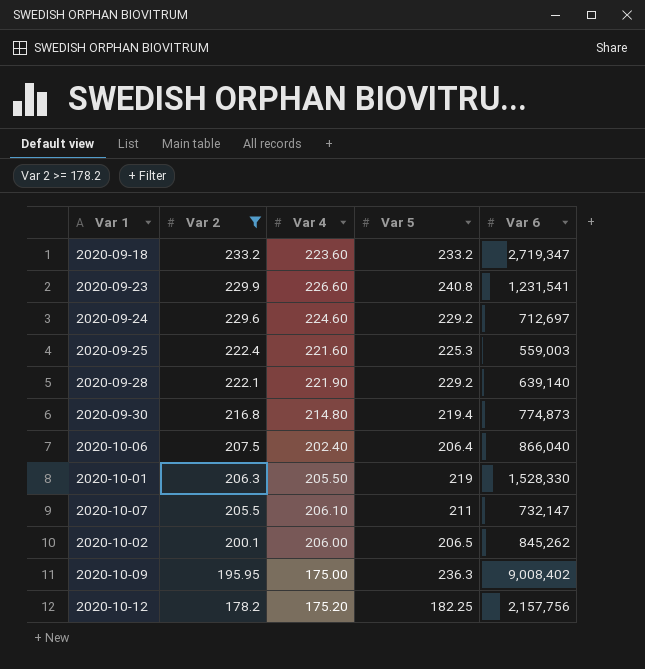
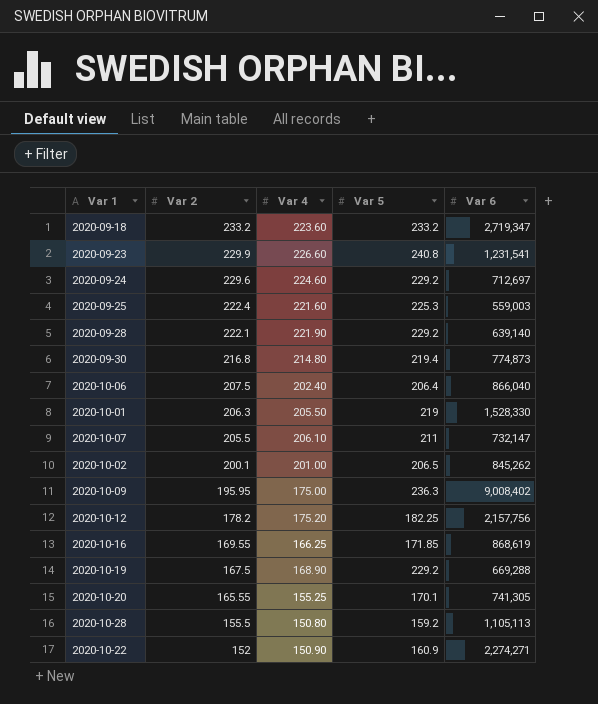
filter: Var 2 >= 178.2 -> none
2020-10-02 | Var 4: 206.00 -> 201.00

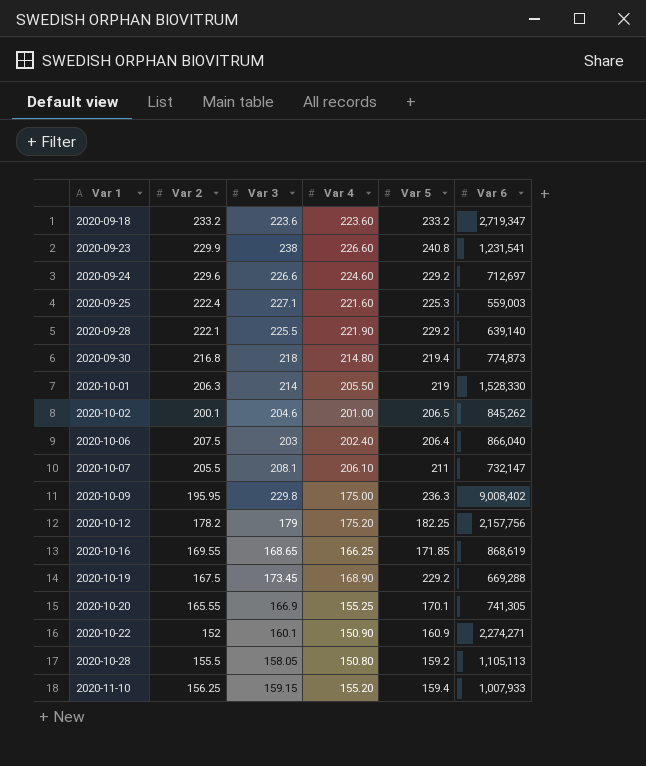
row order: Var 2 descending -> Var 1 ascending
column Var 3 | position: none -> 3
row 2020-11-10: none -> 156.25 | 159.15 | 155.20 | 159.4 | 1,007,933

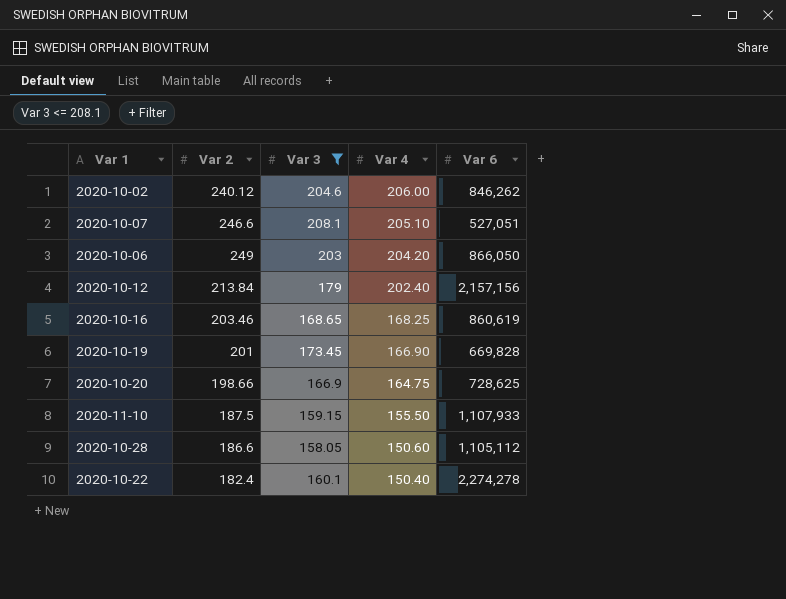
filter: none -> Var 3 <= 208.1
row order: Var 1 ascending -> Var 4 descending
column Var 5 | position: 5 -> none
2020-10-02 | Var 2: 200.1 -> 240.12
2020-10-02 | Var 4: 201.00 -> 206.00
2020-10-02 | Var 6: 845,262 -> 846,262
2020-10-07 | Var 2: 205.5 -> 246.6
2020-10-07 | Var 4: 206.10 -> 205.10
2020-10-07 | Var 6: 732,147 -> 527,051
2020-10-06 | Var 2: 207.5 -> 249
2020-10-06 | Var 4: 202.40 -> 204.20
2020-10-06 | Var 6: 866,040 -> 866,050
2020-10-12 | Var 2: 178.2 -> 213.84
2020-10-12 | Var 4: 175.20 -> 202.40
2020-10-12 | Var 6: 2,157,756 -> 2,157,156
2020-10-16 | Var 2: 169.55 -> 203.46
2020-10-16 | Var 4: 166.25 -> 168.25
2020-10-16 | Var 6: 868,619 -> 860,619
2020-10-19 | Var 2: 167.5 -> 201
2020-10-19 | Var 4: 168.90 -> 166.90
2020-10-19 | Var 6: 669,288 -> 669,828
2020-10-20 | Var 2: 165.55 -> 198.66
2020-10-20 | Var 4: 155.25 -> 164.75
2020-10-20 | Var 6: 741,305 -> 728,625
2020-11-10 | Var 2: 156.25 -> 187.5
2020-11-10 | Var 4: 155.20 -> 155.50
2020-11-10 | Var 6: 1,007,933 -> 1,107,933
2020-10-28 | Var 2: 155.5 -> 186.6
2020-10-28 | Var 4: 150.80 -> 150.60
2020-10-28 | Var 6: 1,105,113 -> 1,105,112
2020-10-22 | Var 2: 152 -> 182.4
2020-10-22 | Var 4: 150.90 -> 150.40
2020-10-22 | Var 6: 2,274,271 -> 2,274,278

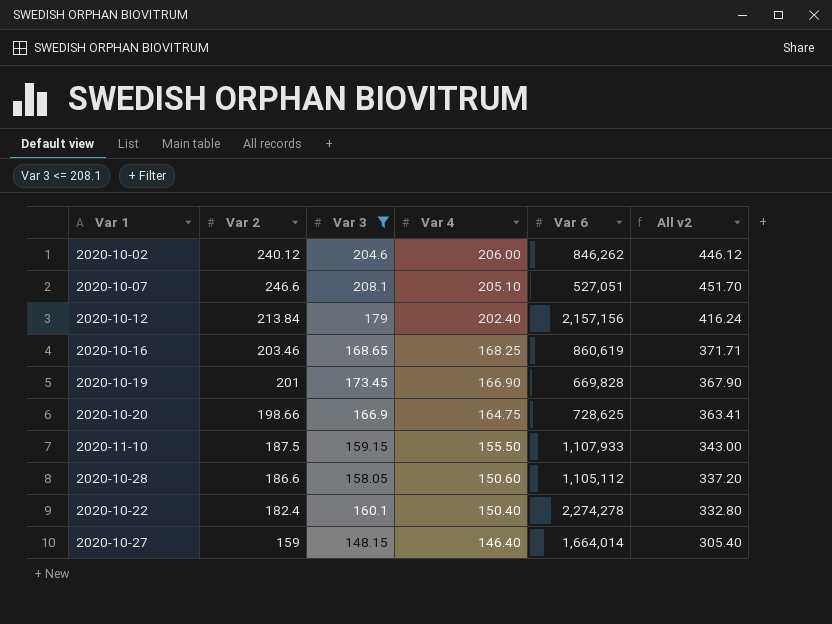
column All v2 | formula: none -> [Var 2] + [Var 4]
row 2020-10-06: 249 | 203 | 204.20 | 866,050 -> none
row 2020-10-27: none -> 159 | 148.15 | 146.40 | 1,664,014 | 305.40

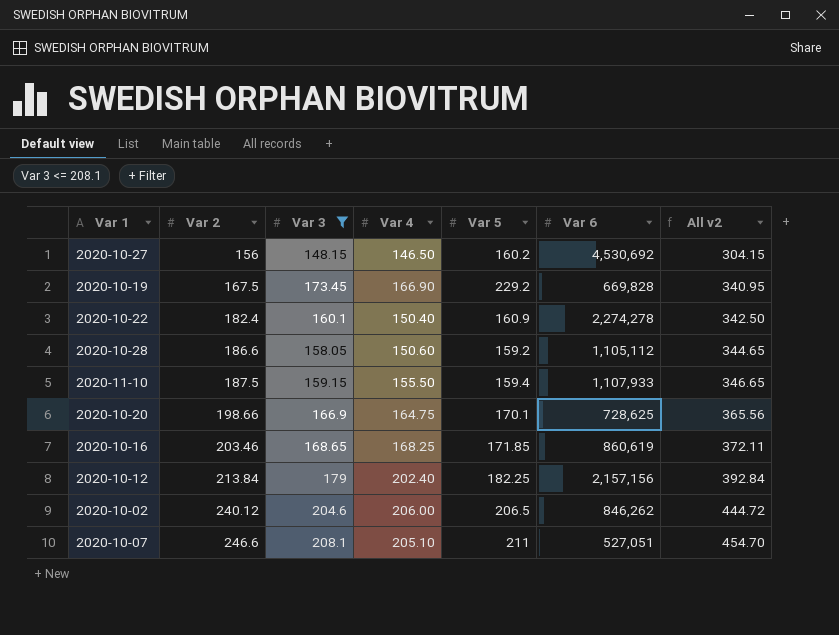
row order: Var 4 descending -> Var 2 ascending
column Var 5 | position: none -> 5
column All v2 | formula: [Var 2] + [Var 4] -> [Var 2] + [Var 3]
2020-10-27 | Var 2: 159 -> 156
2020-10-27 | Var 4: 146.40 -> 146.50
2020-10-27 | Var 6: 1,664,014 -> 4,530,692
2020-10-19 | Var 2: 201 -> 167.5

